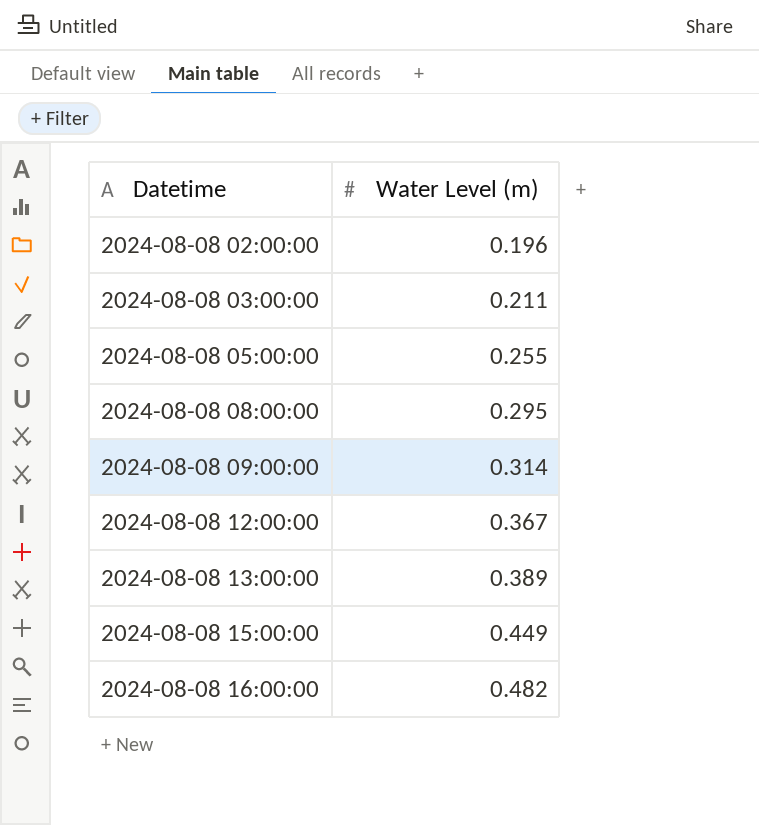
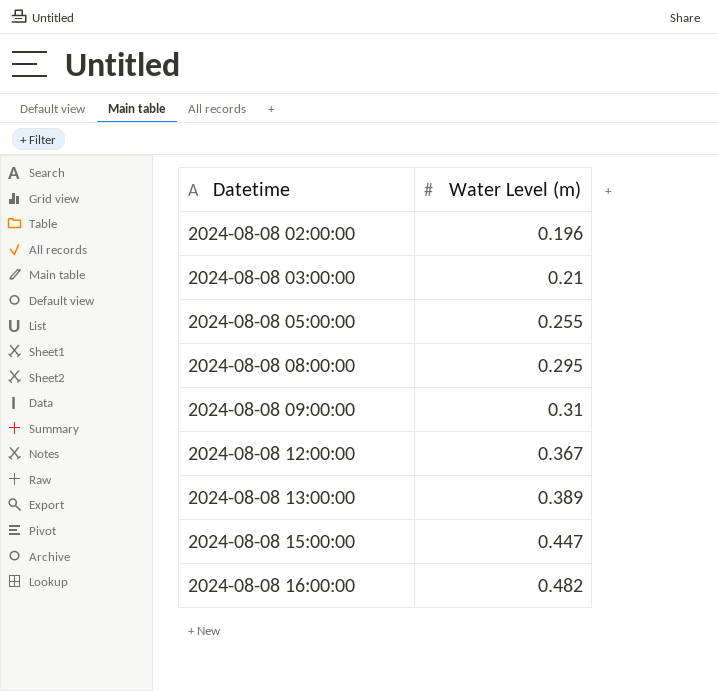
2024-08-08 03:00:00 | Water Level (m): 0.211 -> 0.21
2024-08-08 09:00:00 | Water Level (m): 0.314 -> 0.31
2024-08-08 15:00:00 | Water Level (m): 0.449 -> 0.447

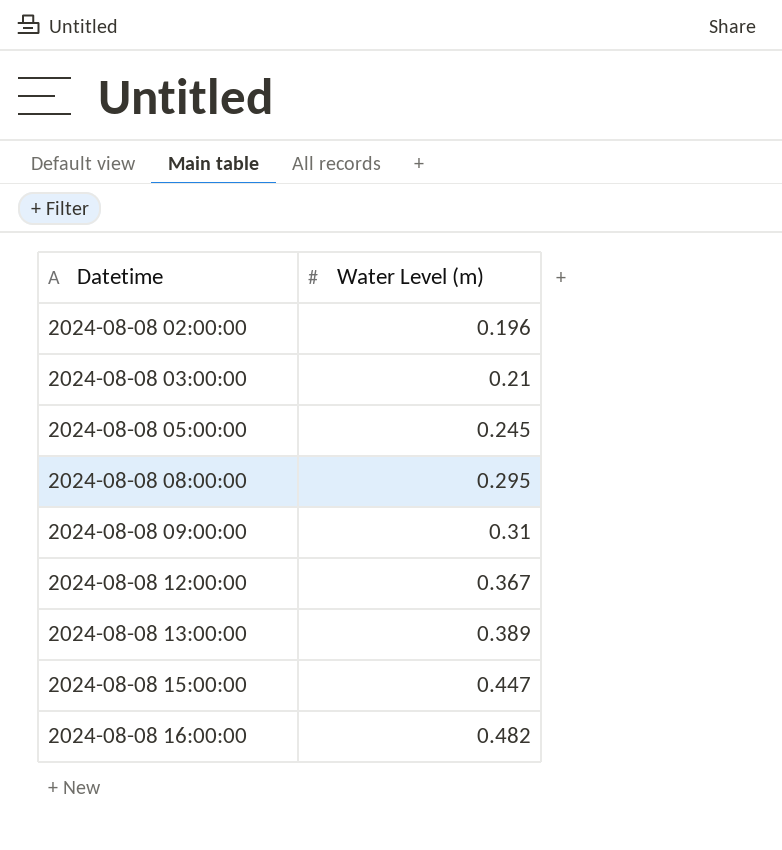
2024-08-08 05:00:00 | Water Level (m): 0.255 -> 0.245

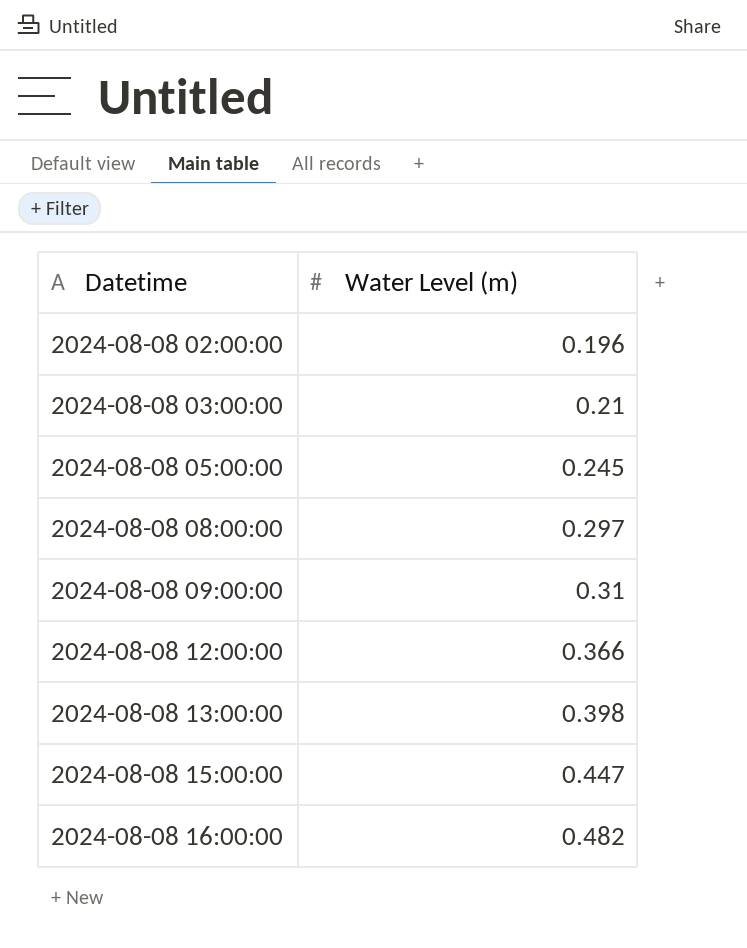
2024-08-08 08:00:00 | Water Level (m): 0.295 -> 0.297
2024-08-08 12:00:00 | Water Level (m): 0.367 -> 0.366
2024-08-08 13:00:00 | Water Level (m): 0.389 -> 0.398

